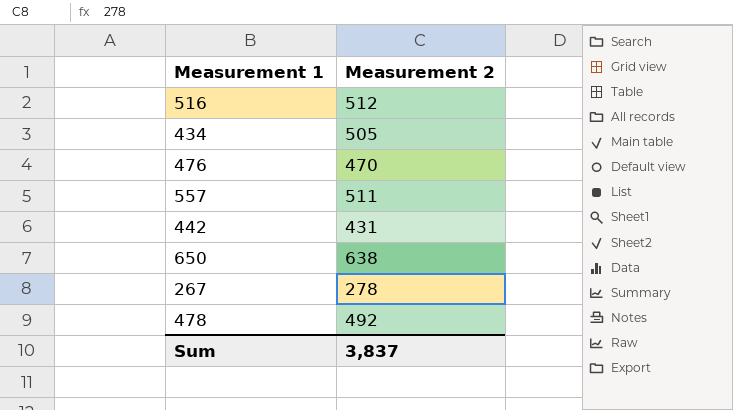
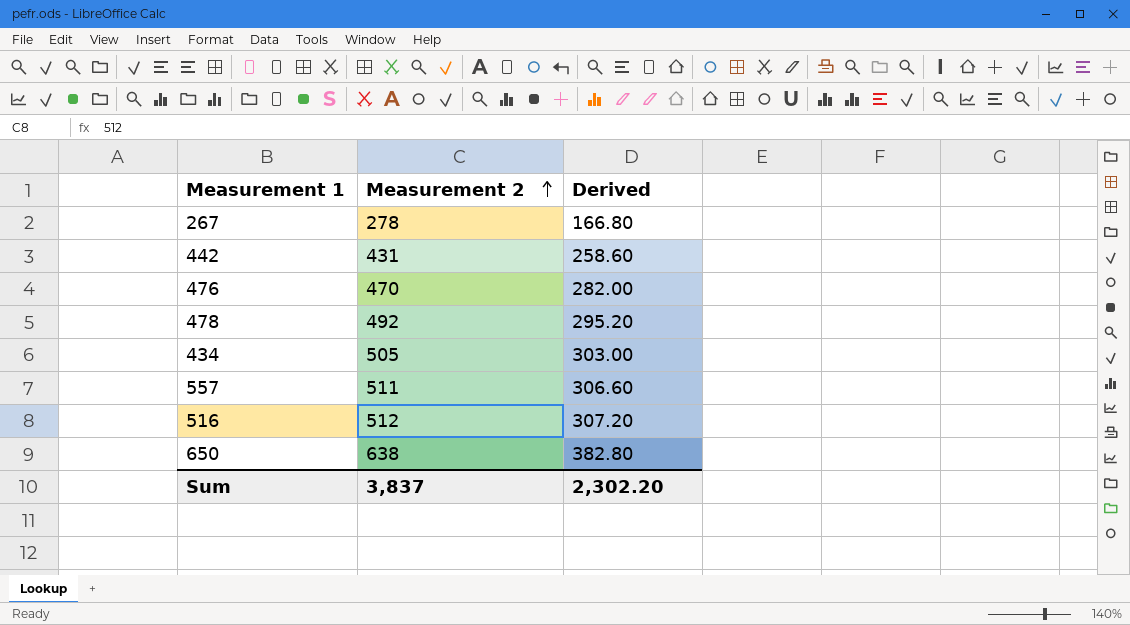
row order: none -> Measurement 2 ascending
column Derived | formula: none -> [Measurement 2] * 0.6

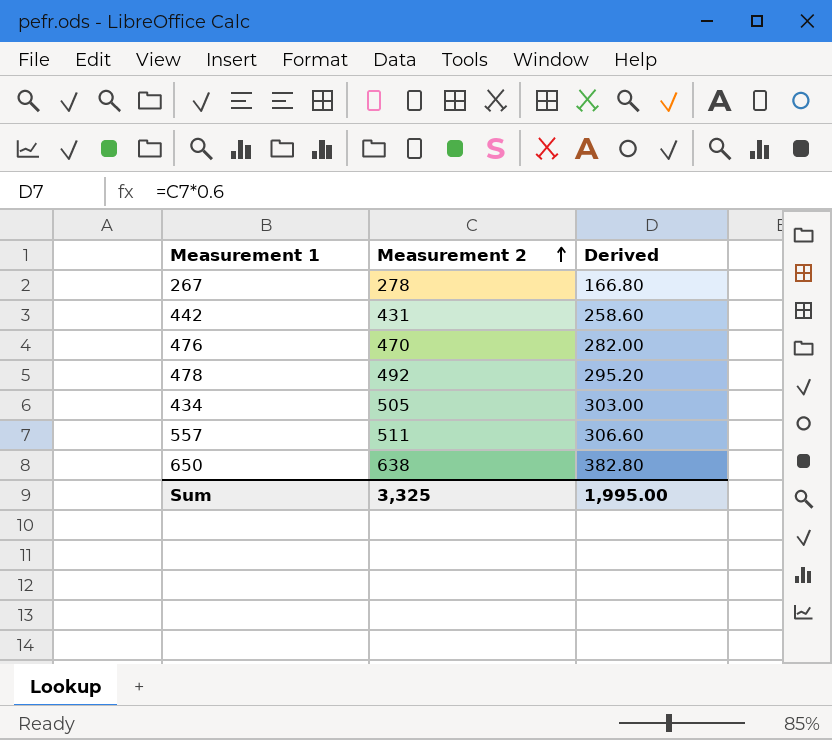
row 516: 512 | 307.20 -> none
Sum | Measurement 2: 3,837 -> 3,325
Sum | Derived: 2,302.20 -> 1,995.00

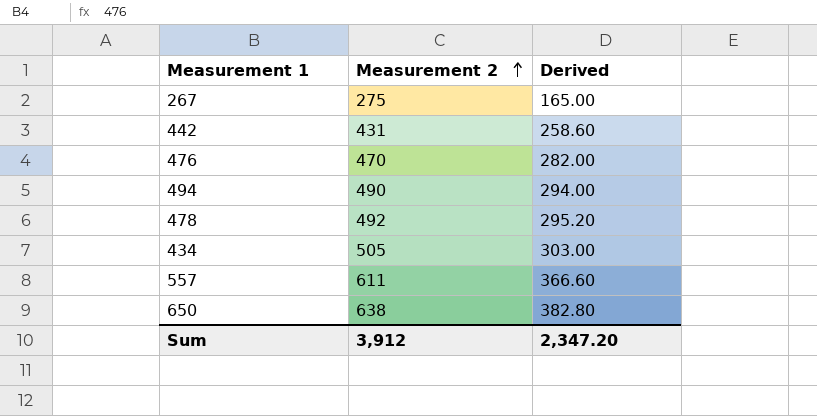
267 | Measurement 2: 278 -> 275
267 | Derived: 166.80 -> 165.00
row 494: none -> 490 | 294.00
557 | Measurement 2: 511 -> 611
557 | Derived: 306.60 -> 366.60
Sum | Measurement 2: 3,325 -> 3,912
Sum | Derived: 1,995.00 -> 2,347.20

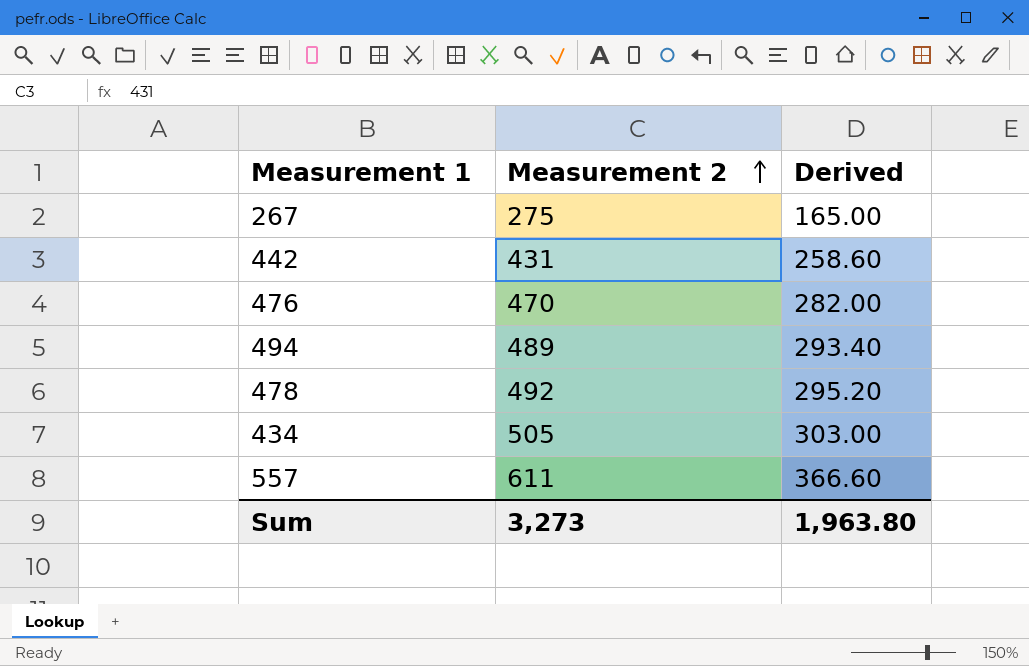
row 650: 638 | 382.80 -> none
494 | Measurement 2: 490 -> 489
494 | Derived: 294.00 -> 293.40
Sum | Measurement 2: 3,912 -> 3,273
Sum | Derived: 2,347.20 -> 1,963.80

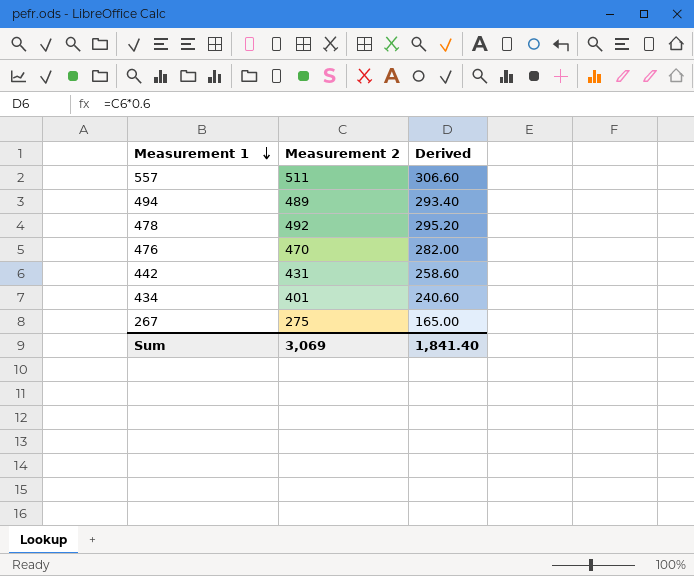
row order: Measurement 2 ascending -> Measurement 1 descending
557 | Measurement 2: 611 -> 511
557 | Derived: 366.60 -> 306.60
434 | Measurement 2: 505 -> 401
434 | Derived: 303.00 -> 240.60
Sum | Measurement 2: 3,273 -> 3,069
Sum | Derived: 1,963.80 -> 1,841.40

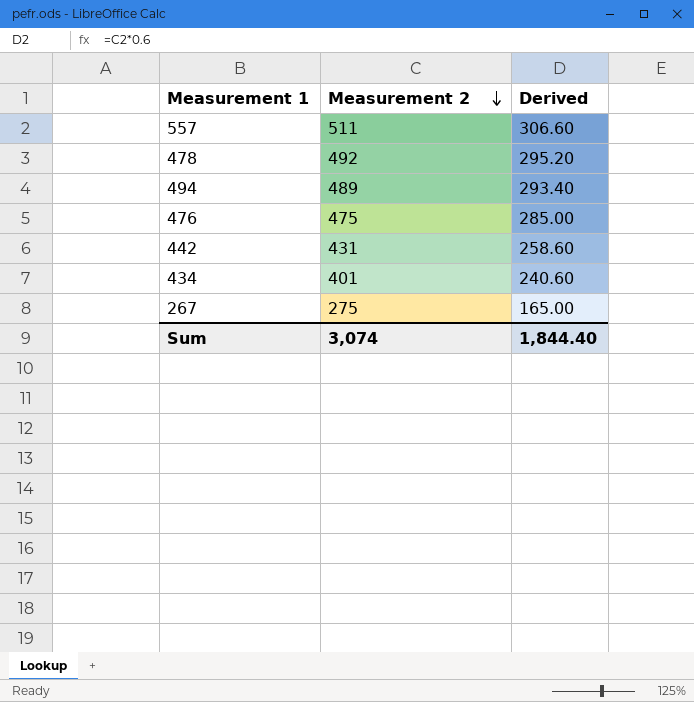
row order: Measurement 1 descending -> Measurement 2 descending
476 | Measurement 2: 470 -> 475
476 | Derived: 282.00 -> 285.00
Sum | Measurement 2: 3,069 -> 3,074
Sum | Derived: 1,841.40 -> 1,844.40

